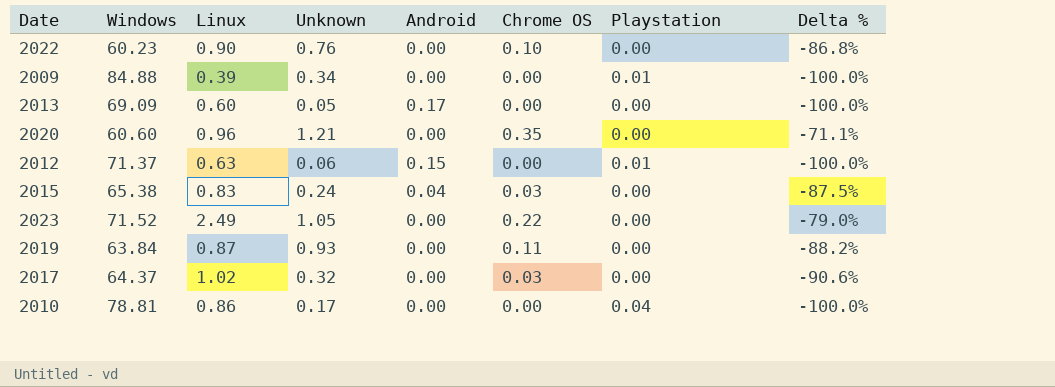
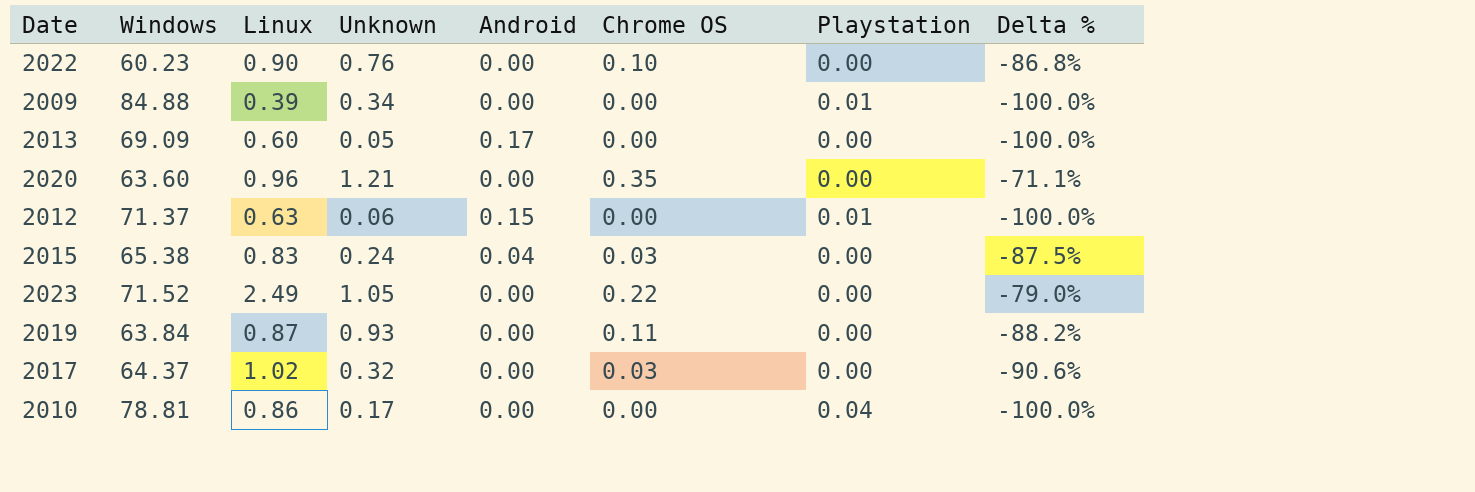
2020 | Windows: 60.60 -> 63.60

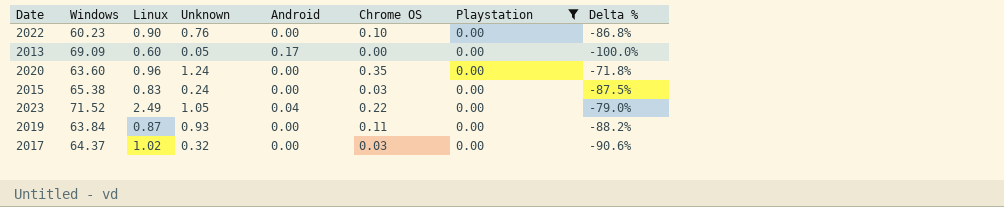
filter: none -> Playstation = 0.00
2020 | Unknown: 1.21 -> 1.24
2020 | Delta %: -71.1% -> -71.8%
2015 | Android: 0.04 -> 0.00
2023 | Android: 0.00 -> 0.04

